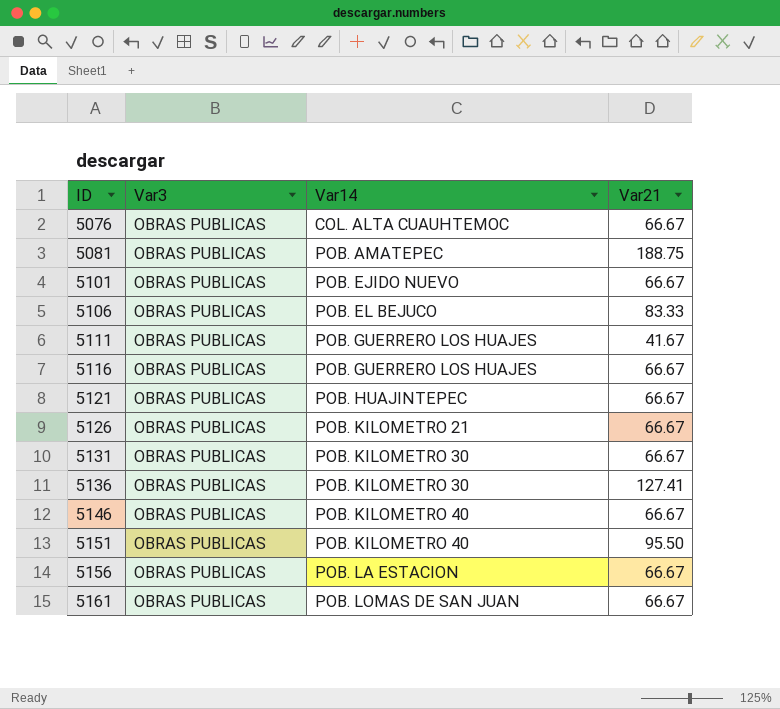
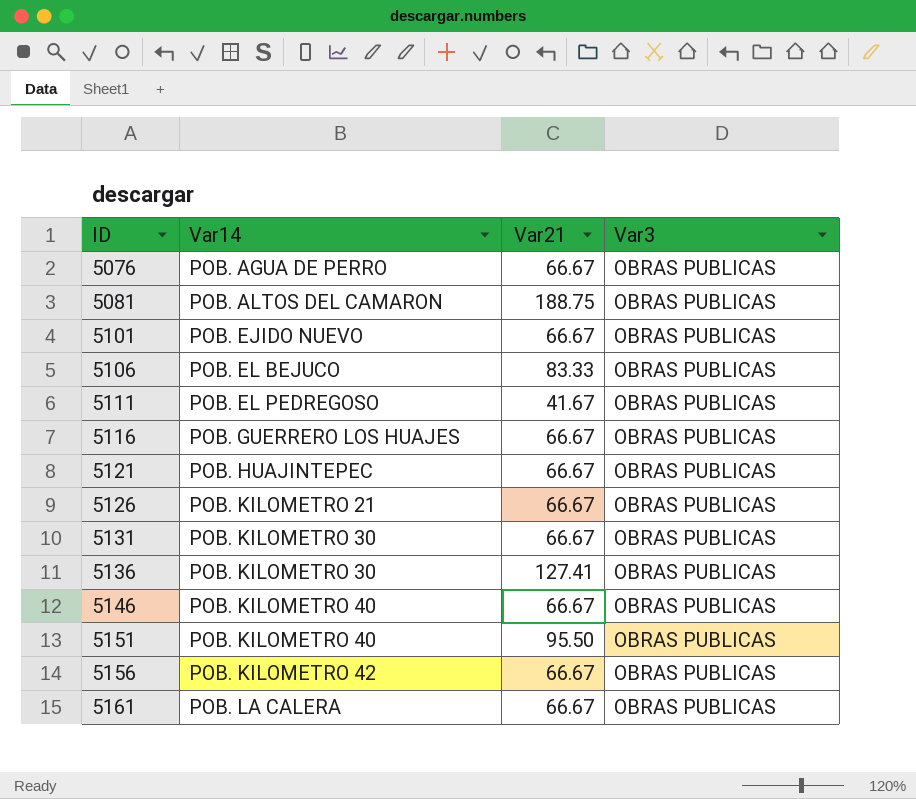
column Var3 | position: 2 -> 4
5076 | Var14: COL. ALTA CUAUHTEMOC -> POB. AGUA DE PERRO
5081 | Var14: POB. AMATEPEC -> POB. ALTOS DEL CAMARON
5111 | Var14: POB. GUERRERO LOS HUAJES -> POB. EL PEDREGOSO
5156 | Var14: POB. LA ESTACION -> POB. KILOMETRO 42
5161 | Var14: POB. LOMAS DE SAN JUAN -> POB. LA CALERA

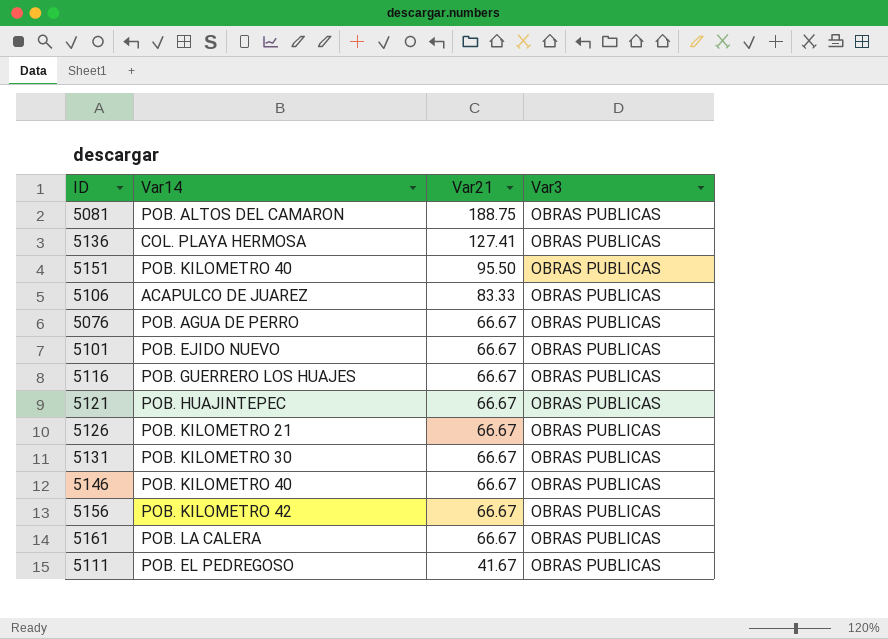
row order: ID ascending -> Var21 descending
5136 | Var14: POB. KILOMETRO 30 -> COL. PLAYA HERMOSA
5106 | Var14: POB. EL BEJUCO -> ACAPULCO DE JUAREZ

